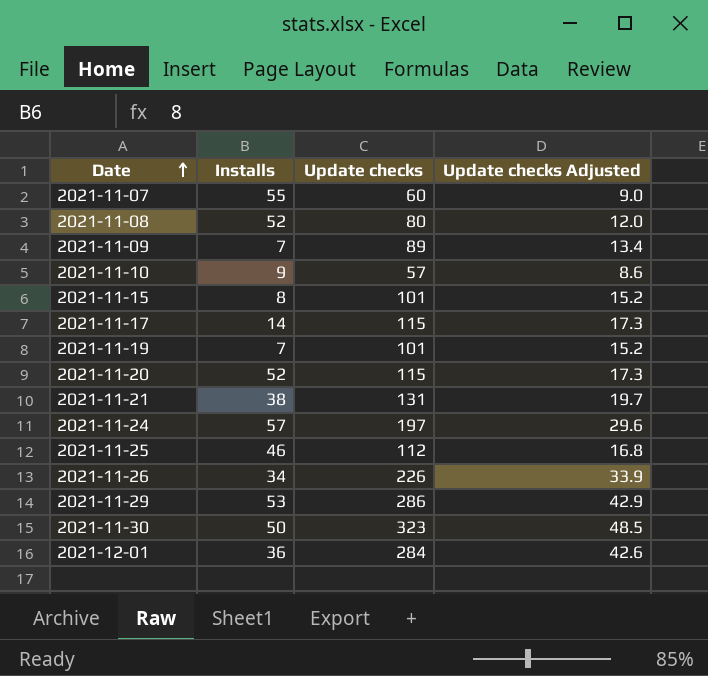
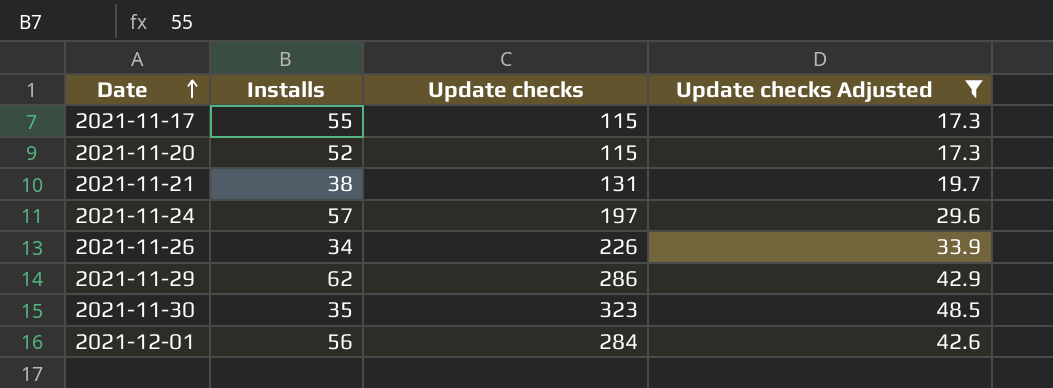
filter: none -> Update checks Adjusted >= 17.3
2021-11-17 | Installs: 14 -> 55
2021-11-29 | Installs: 53 -> 62
2021-11-30 | Installs: 50 -> 35
2021-12-01 | Installs: 36 -> 56

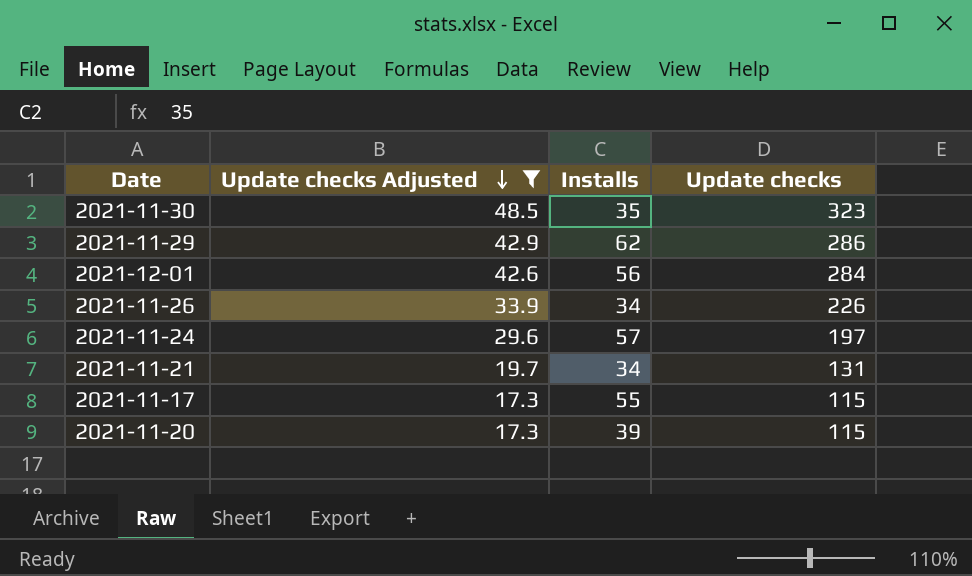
row order: Date ascending -> Update checks Adjusted descending
column Update checks Adjusted | position: 4 -> 2
2021-11-21 | Installs: 38 -> 34
2021-11-20 | Installs: 52 -> 39

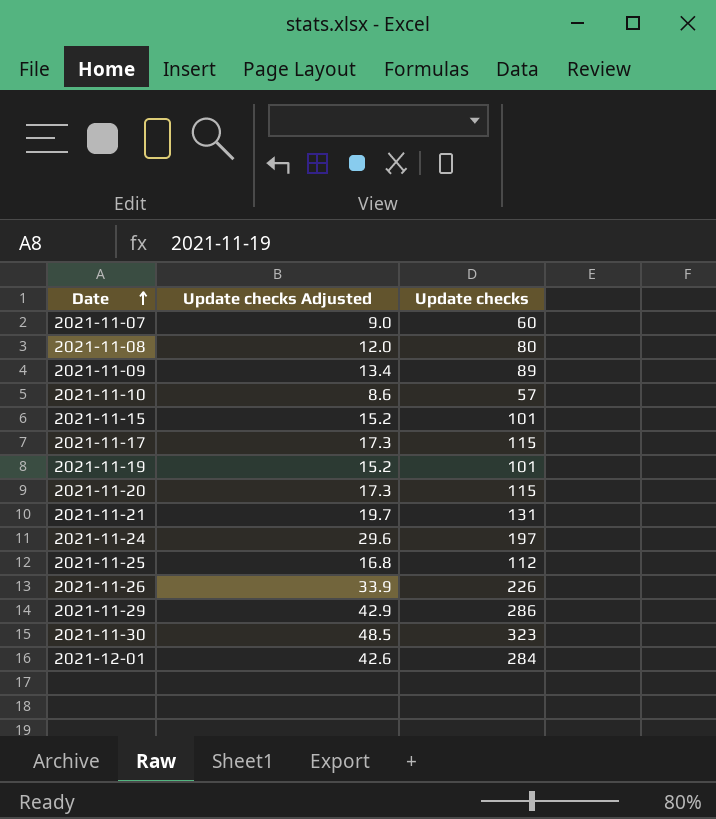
filter: Update checks Adjusted >= 17.3 -> none
row order: Update checks Adjusted descending -> Date ascending
column Installs | position: 3 -> none

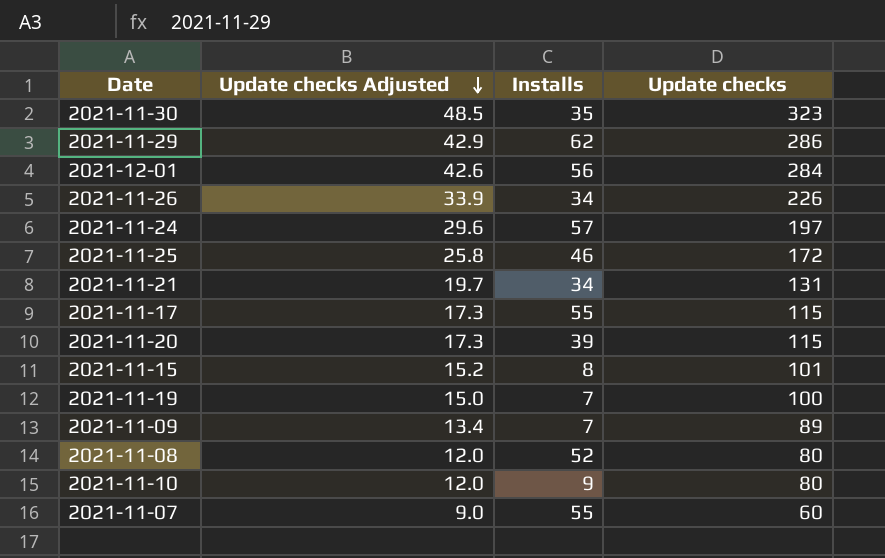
row order: Date ascending -> Update checks Adjusted descending
column Installs | position: none -> 3
2021-11-25 | Update checks Adjusted: 16.8 -> 25.8
2021-11-25 | Update checks: 112 -> 172
2021-11-19 | Update checks Adjusted: 15.2 -> 15.0
2021-11-19 | Update checks: 101 -> 100
2021-11-10 | Update checks Adjusted: 8.6 -> 12.0
2021-11-10 | Update checks: 57 -> 80

